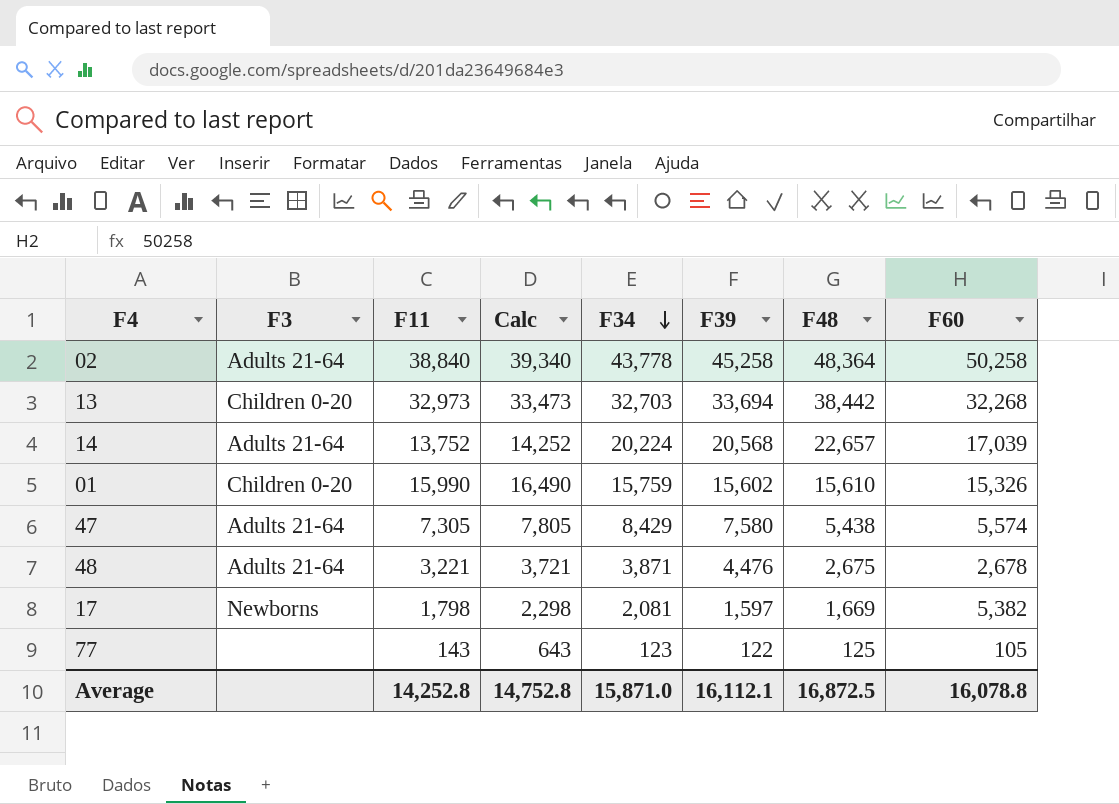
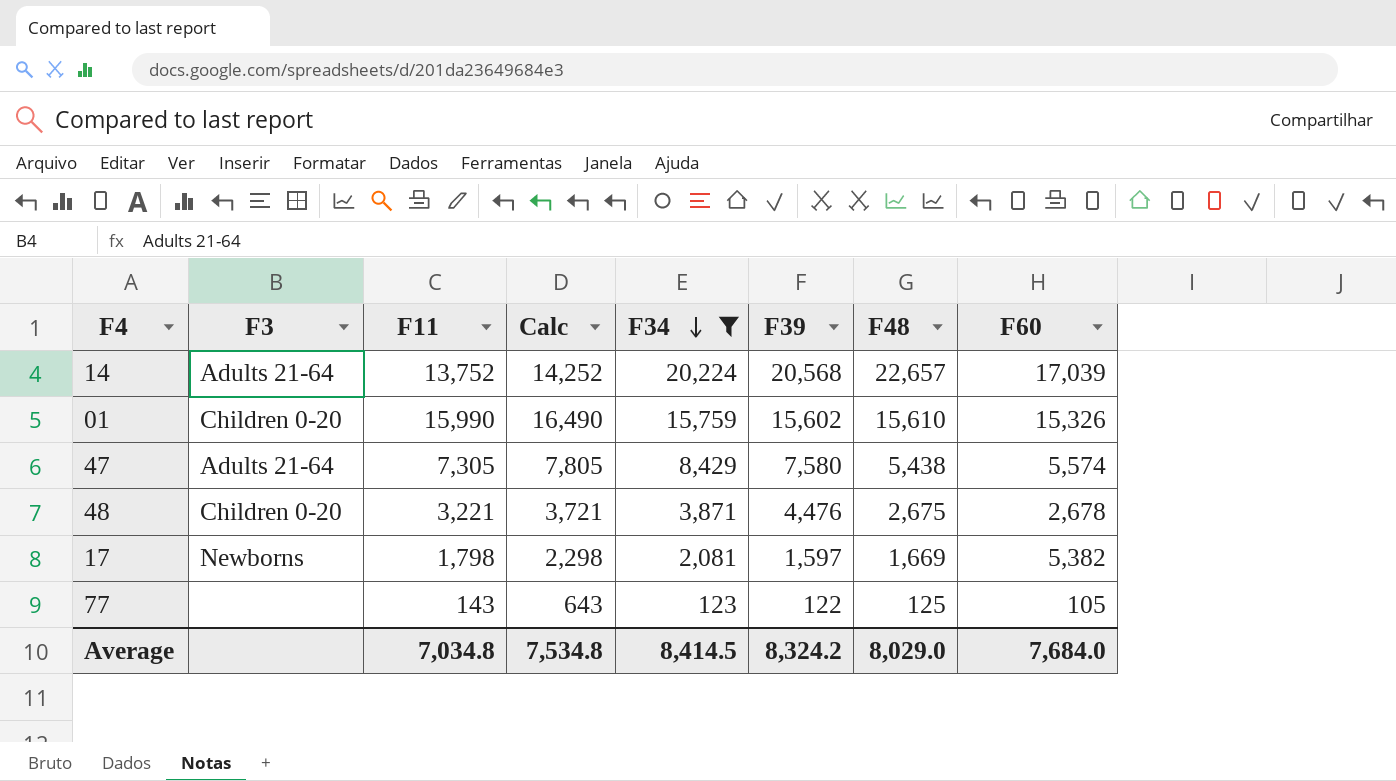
filter: none -> F34 <= 20,224
48 | F3: Adults 21-64 -> Children 0-20
Average | F11: 14,252.8 -> 7,034.8
Average | Calc: 14,752.8 -> 7,534.8
Average | F34: 15,871.0 -> 8,414.5
Average | F39: 16,112.1 -> 8,324.2
Average | F48: 16,872.5 -> 8,029.0
Average | F60: 16,078.8 -> 7,684.0

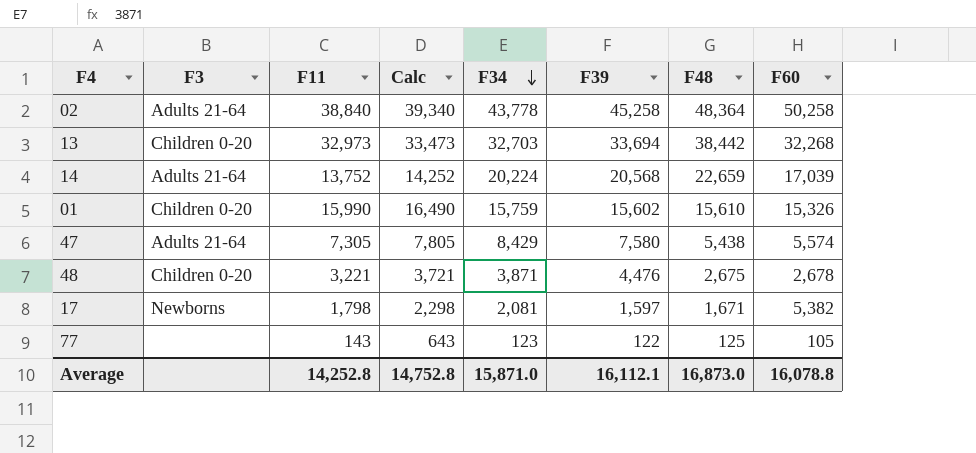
filter: F34 <= 20,224 -> none
14 | F48: 22,657 -> 22,659
17 | F48: 1,669 -> 1,671
Average | F11: 7,034.8 -> 14,252.8
Average | Calc: 7,534.8 -> 14,752.8
Average | F34: 8,414.5 -> 15,871.0
Average | F39: 8,324.2 -> 16,112.1
Average | F48: 8,029.0 -> 16,873.0
Average | F60: 7,684.0 -> 16,078.8

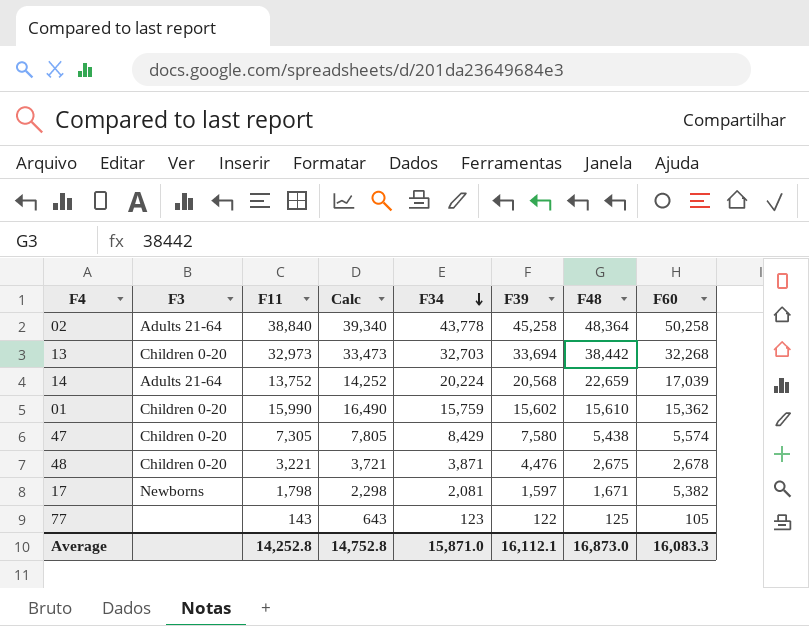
01 | F60: 15,326 -> 15,362
47 | F3: Adults 21-64 -> Children 0-20
Average | F60: 16,078.8 -> 16,083.3

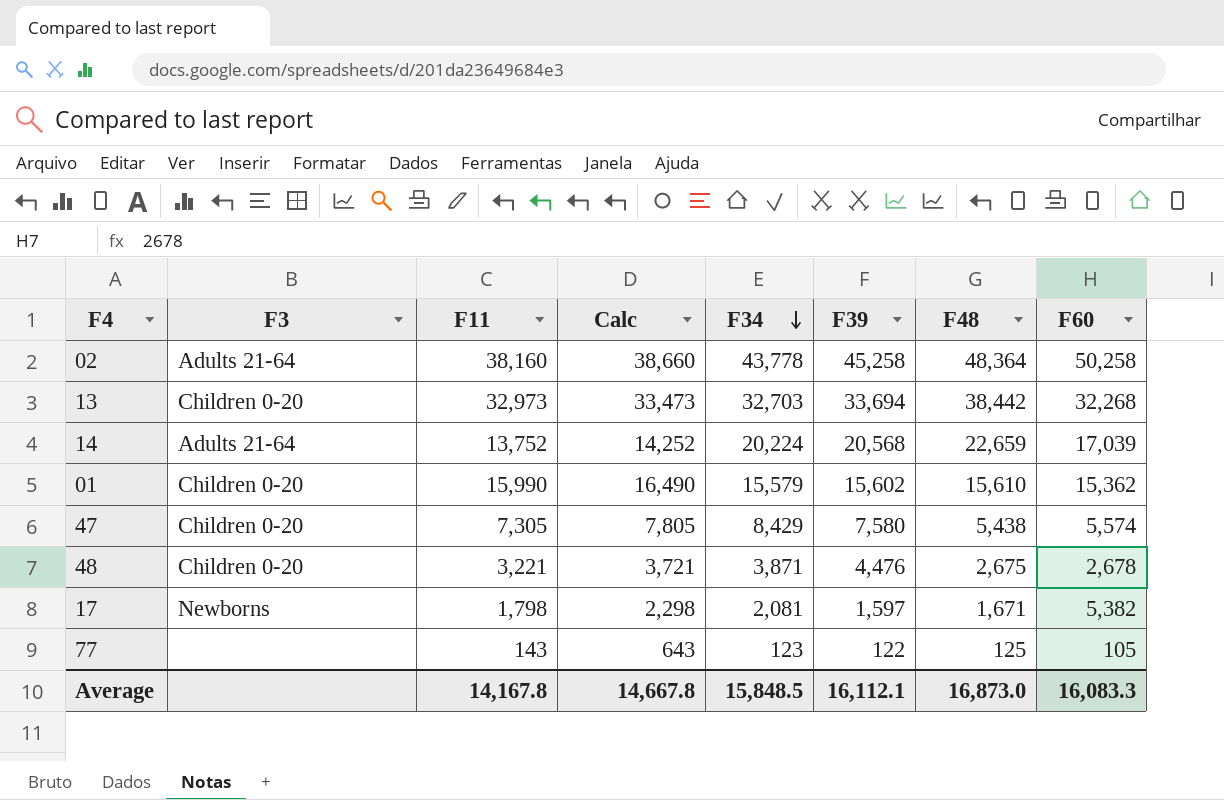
02 | F11: 38,840 -> 38,160
02 | Calc: 39,340 -> 38,660
01 | F34: 15,759 -> 15,579
Average | F11: 14,252.8 -> 14,167.8
Average | Calc: 14,752.8 -> 14,667.8
Average | F34: 15,871.0 -> 15,848.5

